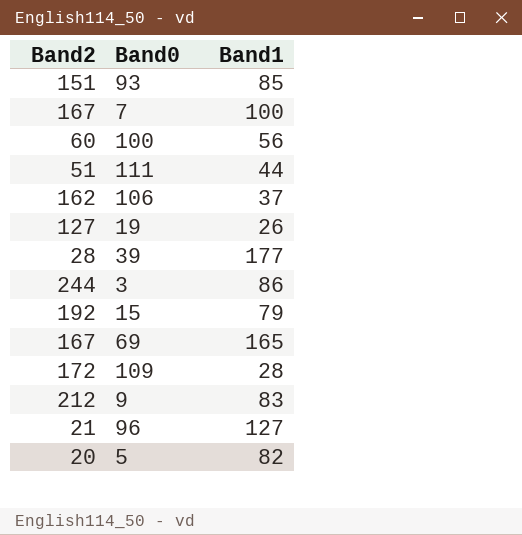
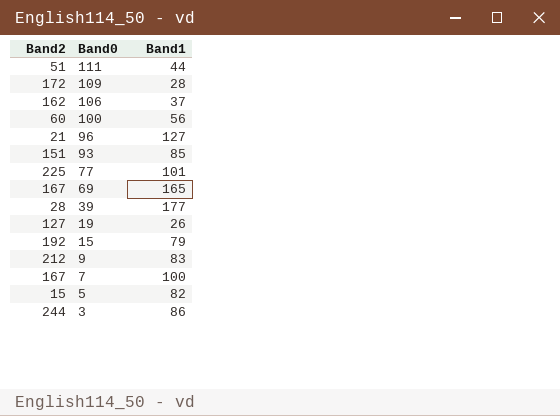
row order: none -> Band0 descending
row 77: none -> 225 | 101
5 | Band2: 20 -> 15

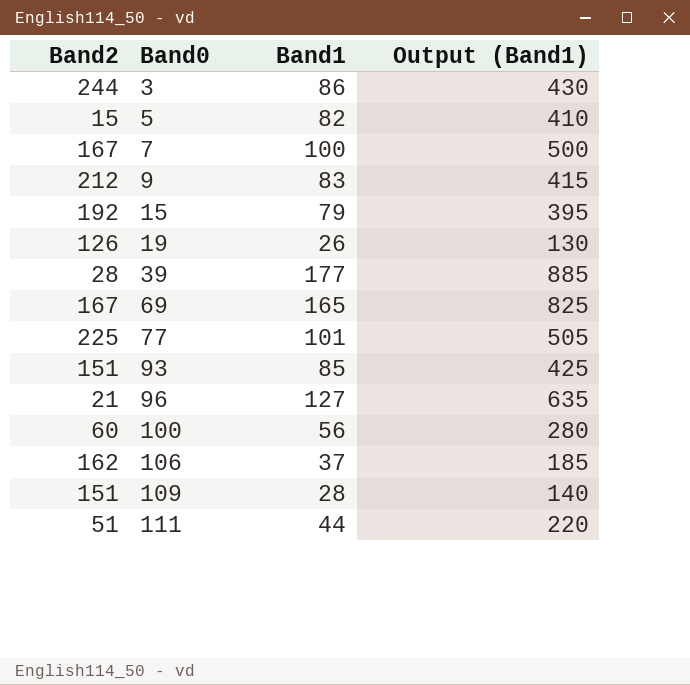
row order: Band0 descending -> Band0 ascending
column Output (Band1) | formula: none -> [Band1] * 5
19 | Band2: 127 -> 126
109 | Band2: 172 -> 151

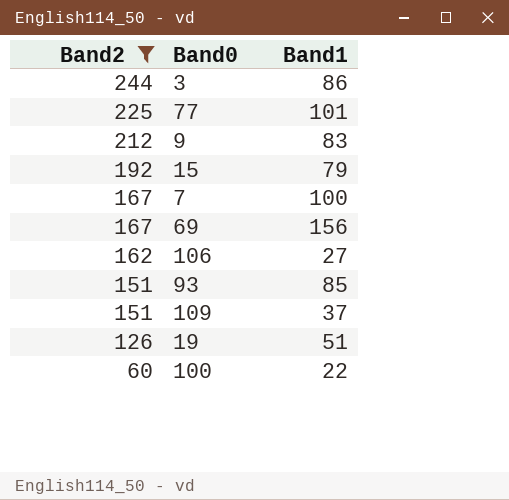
filter: none -> Band2 >= 60
row order: Band0 ascending -> Band2 descending
column Output (Band1) | formula: [Band1] * 5 -> none
69 | Band1: 165 -> 156
106 | Band1: 37 -> 27
109 | Band1: 28 -> 37
19 | Band1: 26 -> 51
100 | Band1: 56 -> 22

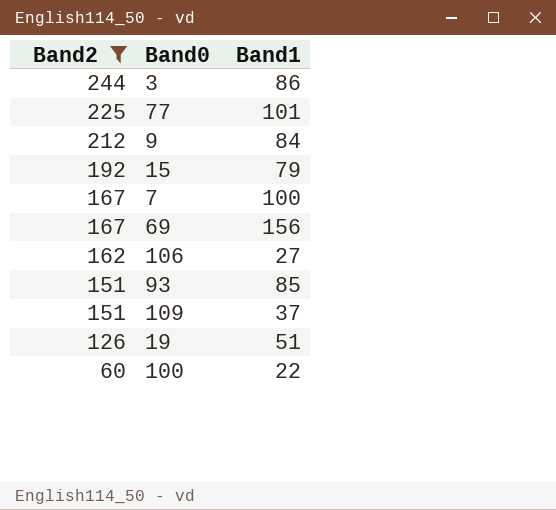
9 | Band1: 83 -> 84

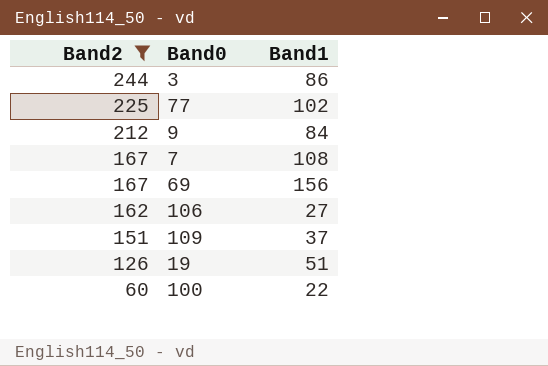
row 15: 192 | 79 -> none
row 93: 151 | 85 -> none
77 | Band1: 101 -> 102
7 | Band1: 100 -> 108

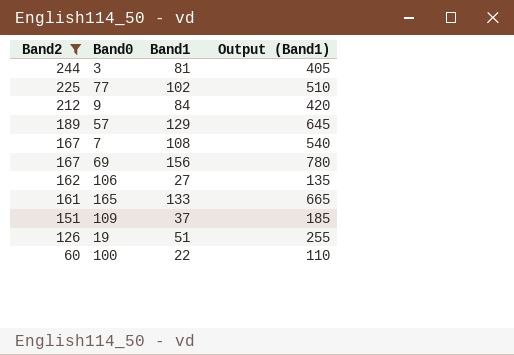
column Output (Band1) | formula: none -> [Band1] * 5
3 | Band1: 86 -> 81
row 57: none -> 189 | 129 | 645
row 165: none -> 161 | 133 | 665

